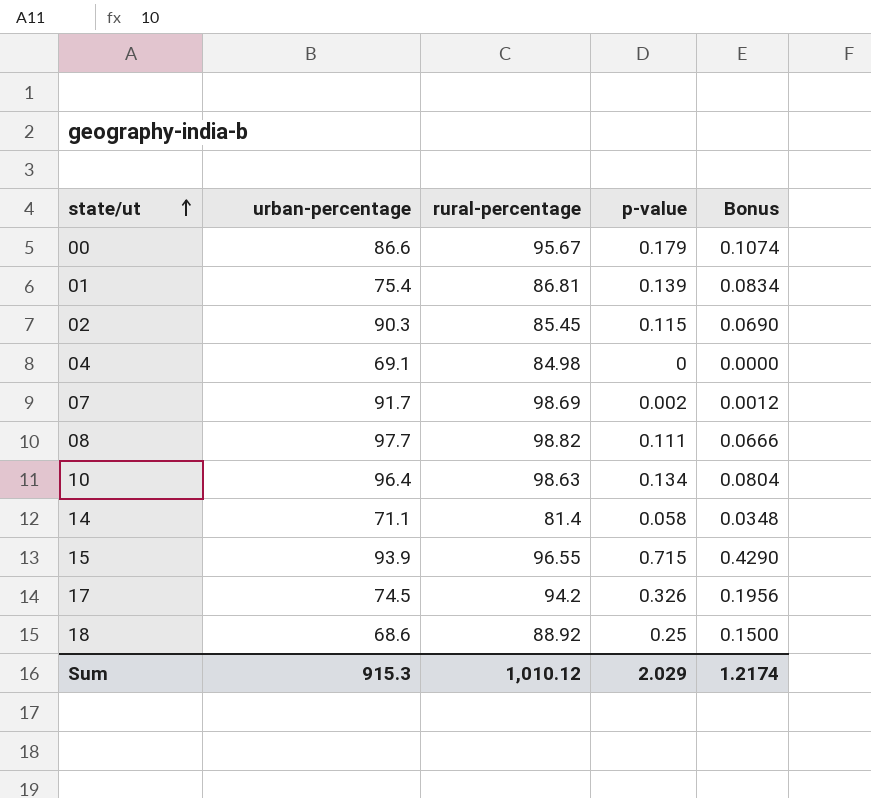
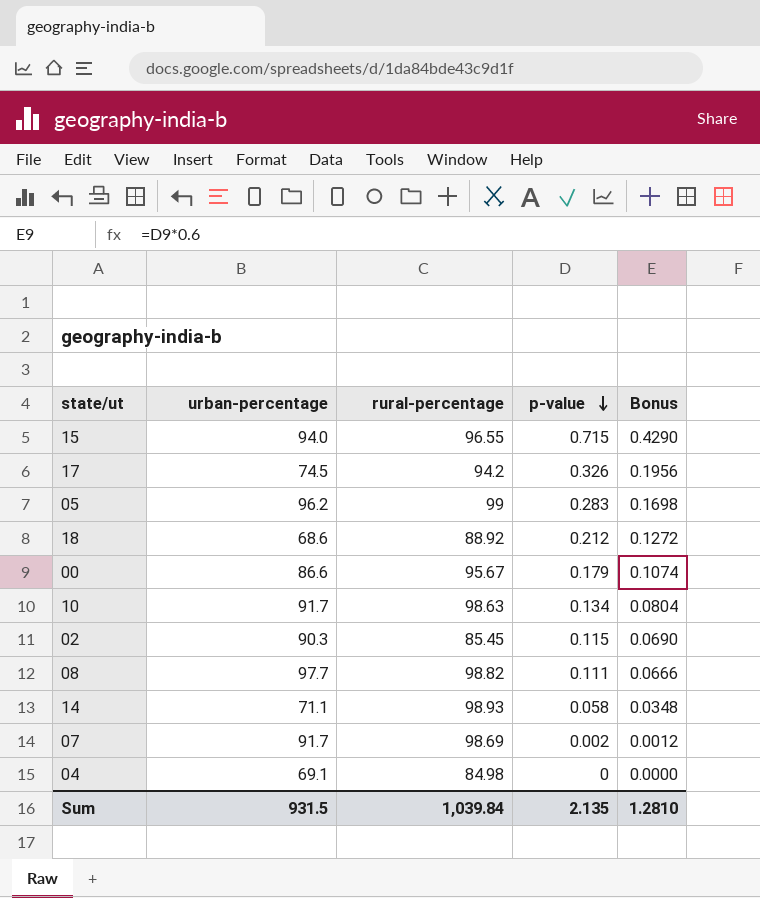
row order: state/ut ascending -> p-value descending
row 01: 75.4 | 86.81 | 0.139 | 0.0834 -> none
15 | urban-percentage: 93.9 -> 94.0
row 05: none -> 96.2 | 99 | 0.283 | 0.1698
18 | p-value: 0.25 -> 0.212
18 | Bonus: 0.1500 -> 0.1272
10 | urban-percentage: 96.4 -> 91.7
14 | rural-percentage: 81.4 -> 98.93
Sum | urban-percentage: 915.3 -> 931.5
Sum | rural-percentage: 1,010.12 -> 1,039.84
Sum | p-value: 2.029 -> 2.135
Sum | Bonus: 1.2174 -> 1.2810

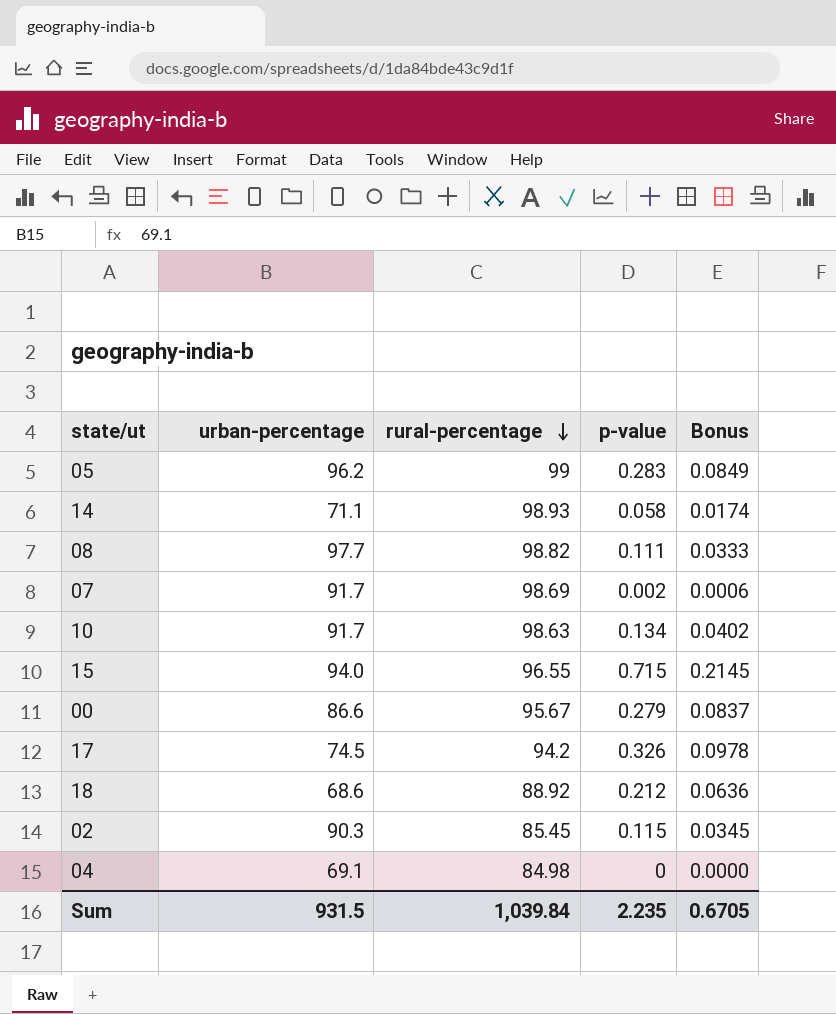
row order: p-value descending -> rural-percentage descending
column Bonus | formula: [p-value] * 0.6 -> [p-value] * 0.3
00 | p-value: 0.179 -> 0.279
Sum | p-value: 2.135 -> 2.235
Sum | Bonus: 1.2810 -> 0.6705

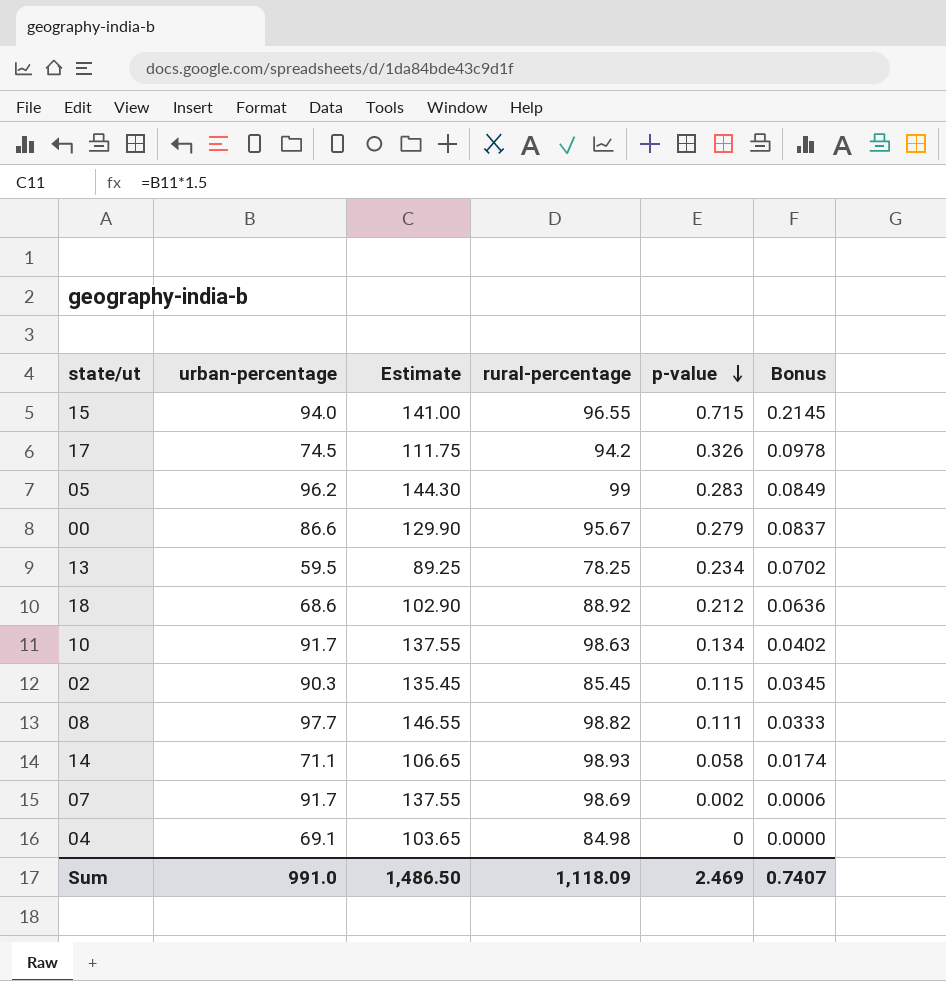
row order: rural-percentage descending -> p-value descending
column Estimate | formula: none -> [urban-percentage] * 1.5
row 13: none -> 59.5 | 89.25 | 78.25 | 0.234 | 0.0702
Sum | urban-percentage: 931.5 -> 991.0
Sum | rural-percentage: 1,039.84 -> 1,118.09
Sum | p-value: 2.235 -> 2.469
Sum | Bonus: 0.6705 -> 0.7407

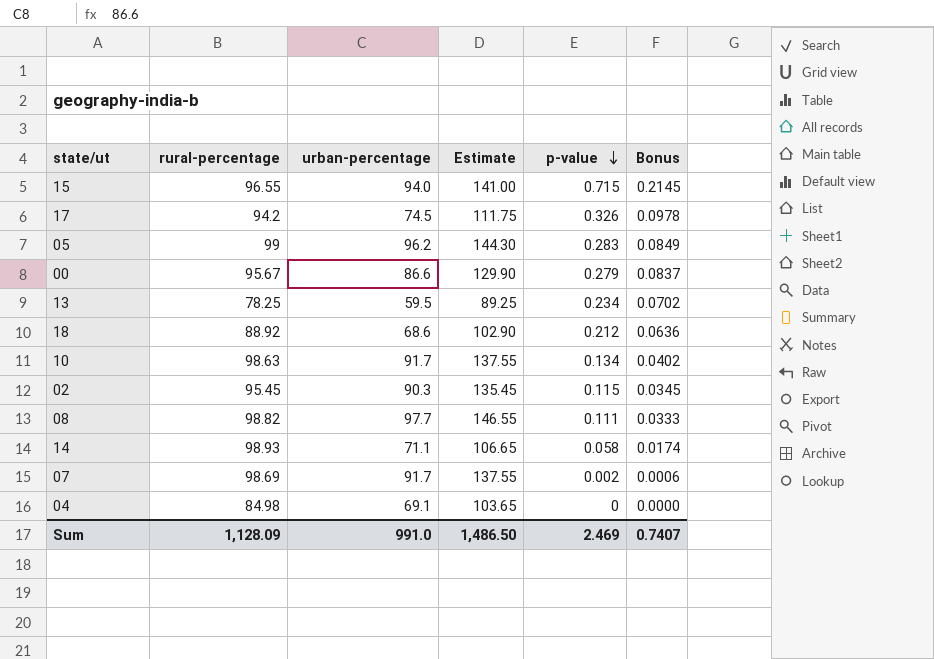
column rural-percentage | position: 4 -> 2
02 | rural-percentage: 85.45 -> 95.45
Sum | rural-percentage: 1,118.09 -> 1,128.09

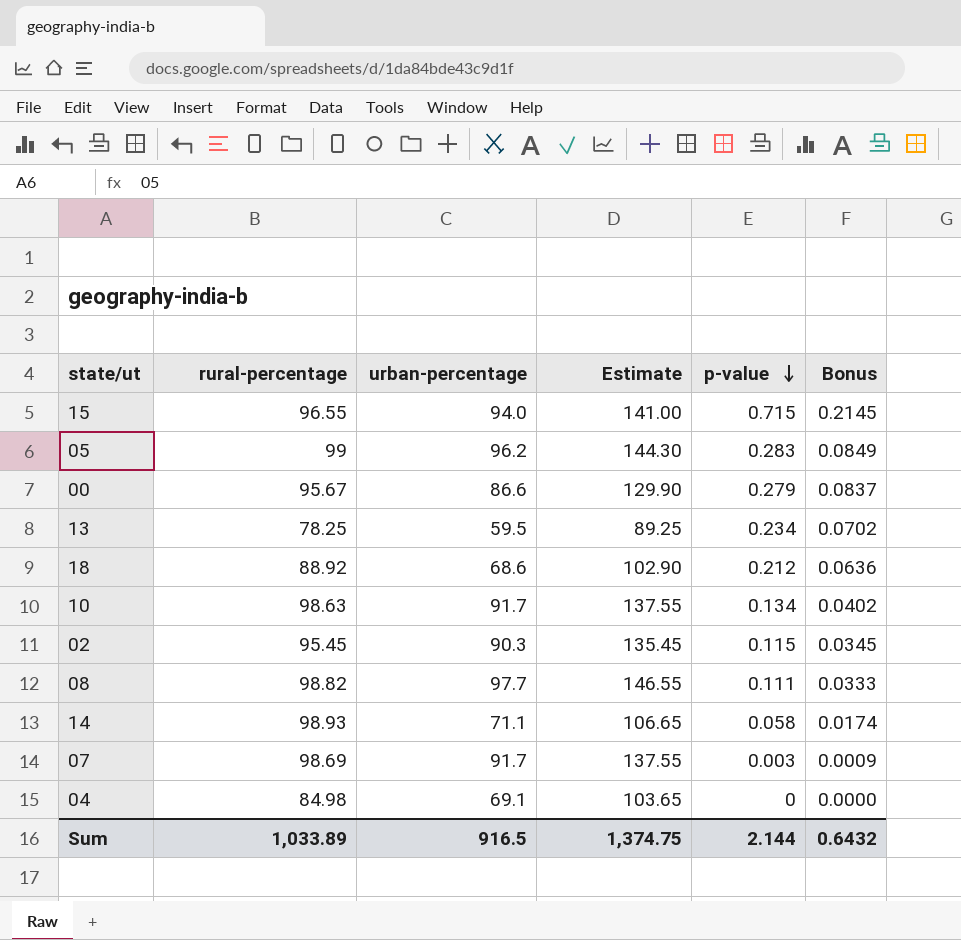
row 17: 94.2 | 74.5 | 111.75 | 0.326 | 0.0978 -> none
07 | p-value: 0.002 -> 0.003
07 | Bonus: 0.0006 -> 0.0009
Sum | rural-percentage: 1,128.09 -> 1,033.89
Sum | urban-percentage: 991.0 -> 916.5
Sum | Estimate: 1,486.50 -> 1,374.75
Sum | p-value: 2.469 -> 2.144
Sum | Bonus: 0.7407 -> 0.6432

